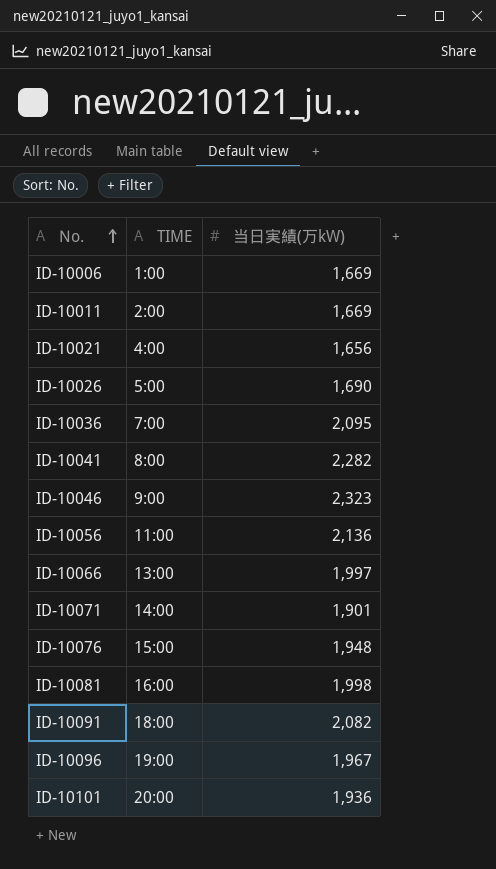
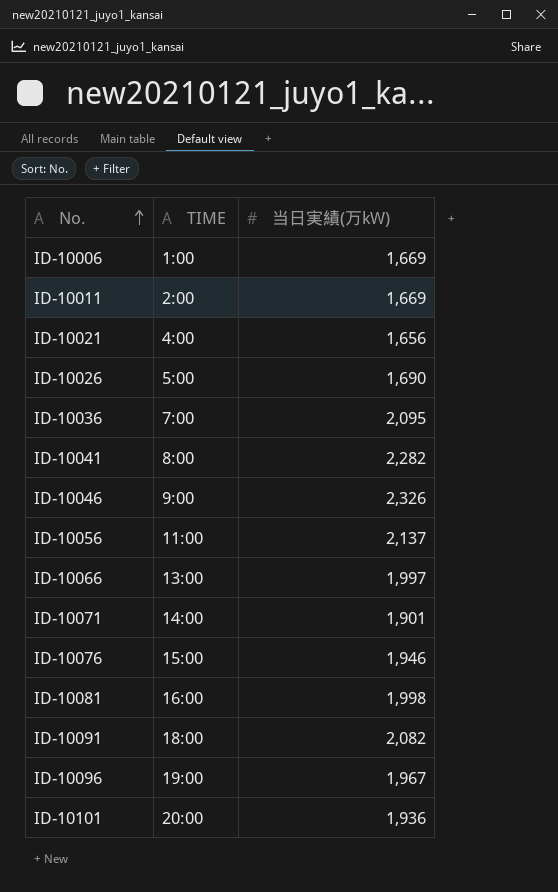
ID-10046 | 当日実績(万kW): 2,323 -> 2,326
ID-10056 | 当日実績(万kW): 2,136 -> 2,137
ID-10076 | 当日実績(万kW): 1,948 -> 1,946

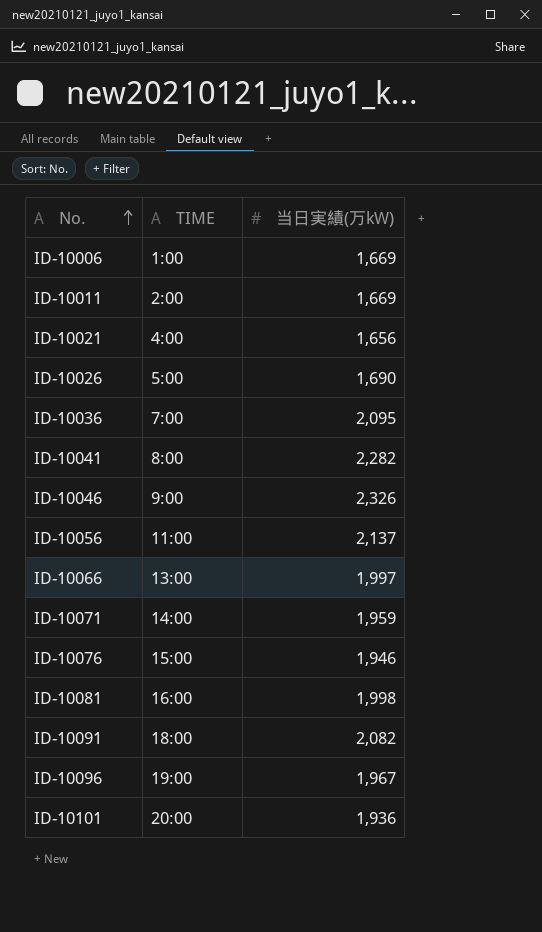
ID-10071 | 当日実績(万kW): 1,901 -> 1,959

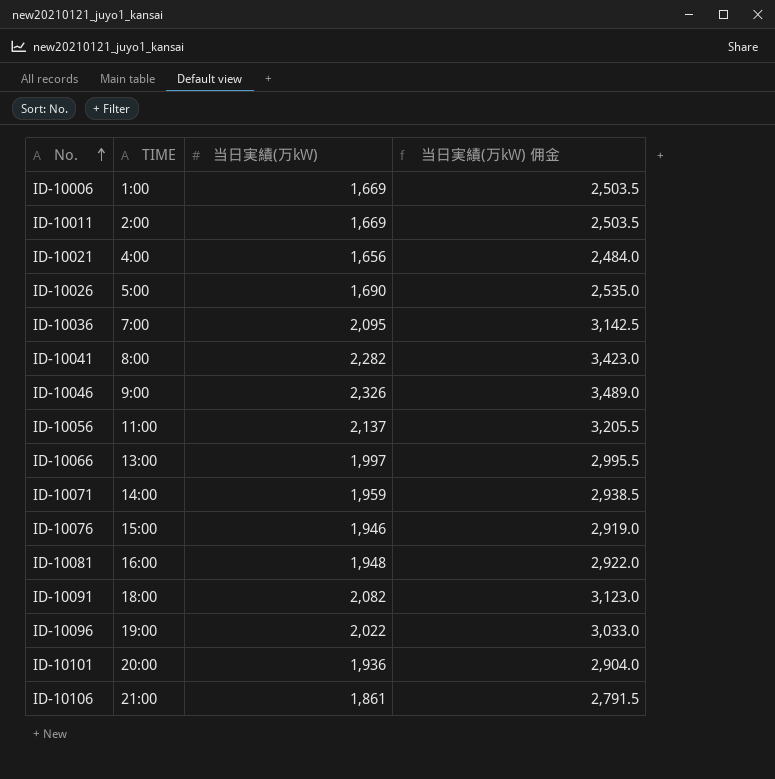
column 当日実績(万kW) 佣金 | formula: none -> [当日実績(万kW)] * 1.5
ID-10081 | 当日実績(万kW): 1,998 -> 1,948
ID-10096 | 当日実績(万kW): 1,967 -> 2,022
row ID-10106: none -> 21:00 | 1,861 | 2,791.5

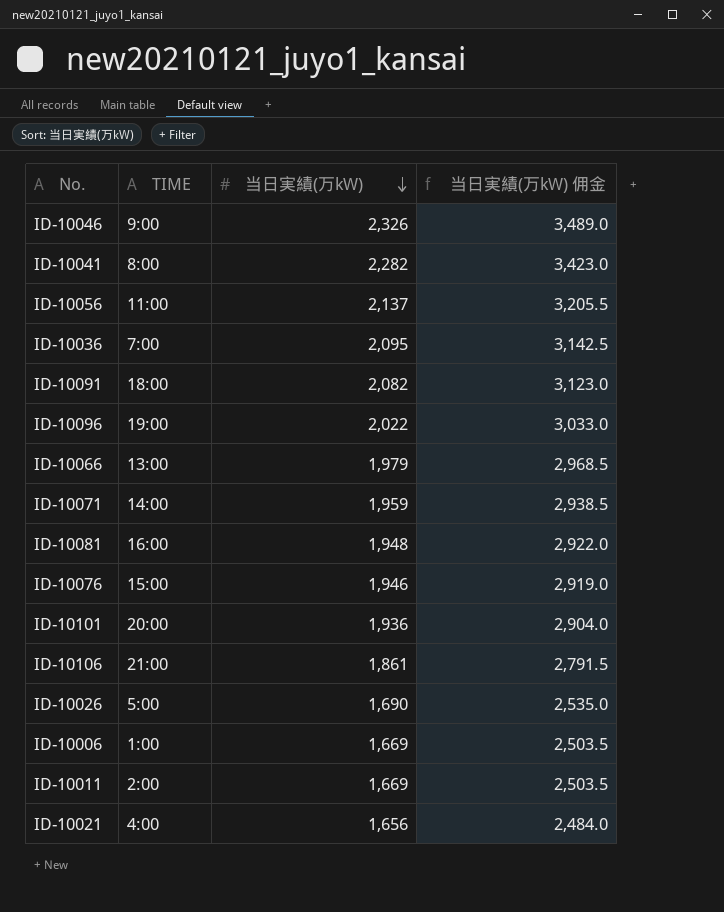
row order: No. ascending -> 当日実績(万kW) descending
ID-10066 | 当日実績(万kW): 1,997 -> 1,979
ID-10066 | 当日実績(万kW) 佣金: 2,995.5 -> 2,968.5

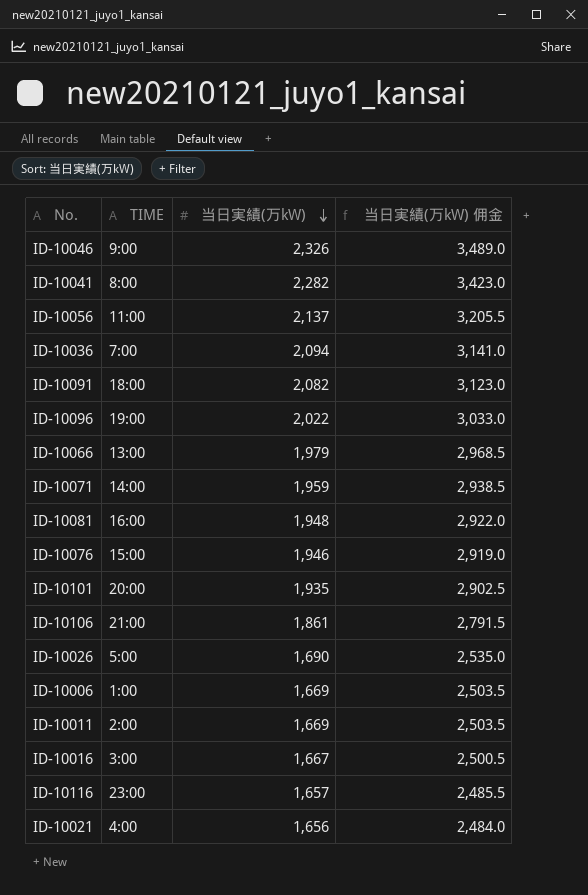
ID-10036 | 当日実績(万kW): 2,095 -> 2,094
ID-10036 | 当日実績(万kW) 佣金: 3,142.5 -> 3,141.0
ID-10101 | 当日実績(万kW): 1,936 -> 1,935
ID-10101 | 当日実績(万kW) 佣金: 2,904.0 -> 2,902.5
row ID-10016: none -> 3:00 | 1,667 | 2,500.5
row ID-10116: none -> 23:00 | 1,657 | 2,485.5

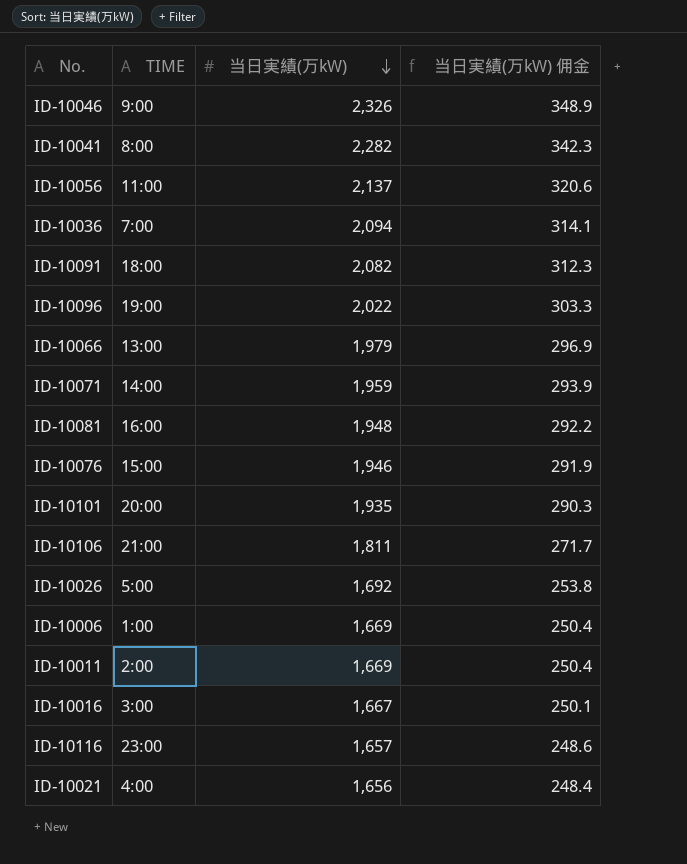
column 当日実績(万kW) 佣金 | formula: [当日実績(万kW)] * 1.5 -> [当日実績(万kW)] * 0.15
ID-10106 | 当日実績(万kW): 1,861 -> 1,811
ID-10026 | 当日実績(万kW): 1,690 -> 1,692

